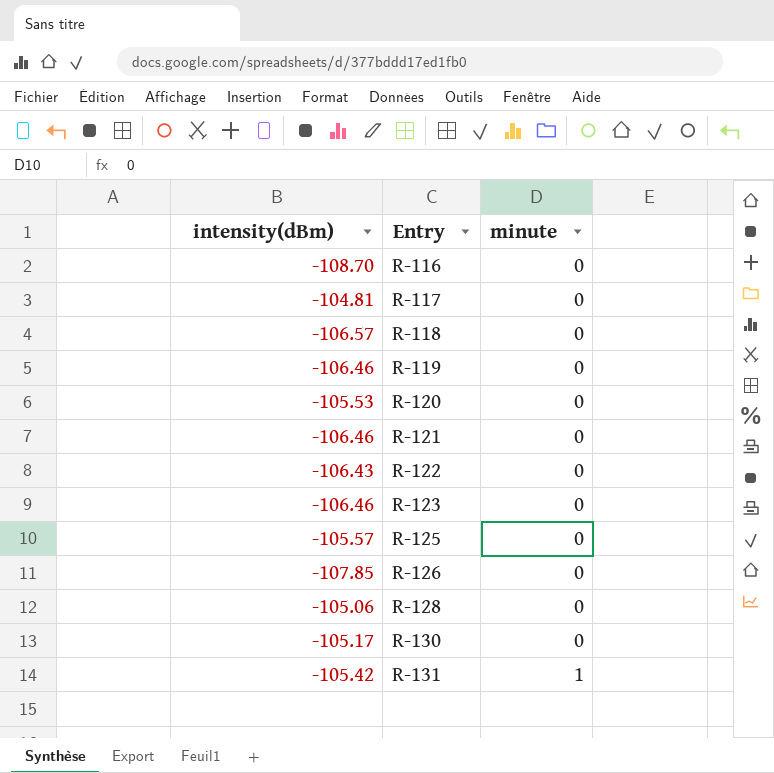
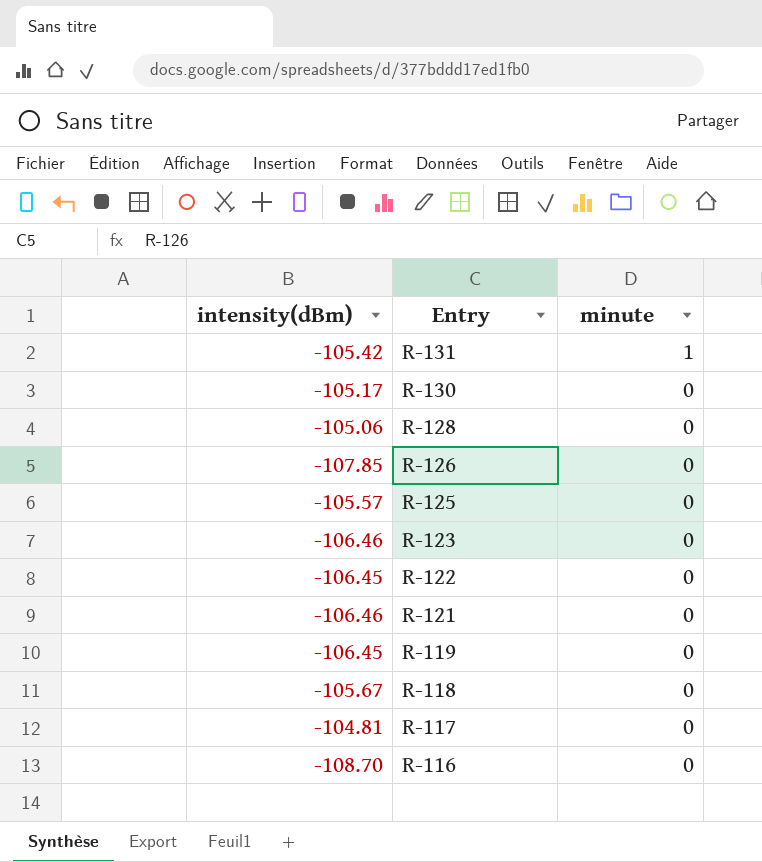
row order: Entry ascending -> Entry descending
row R-120: -105.53 | 0 -> none
R-122 | intensity(dBm): -106.43 -> -106.45
R-119 | intensity(dBm): -106.46 -> -106.45
R-118 | intensity(dBm): -106.57 -> -105.67

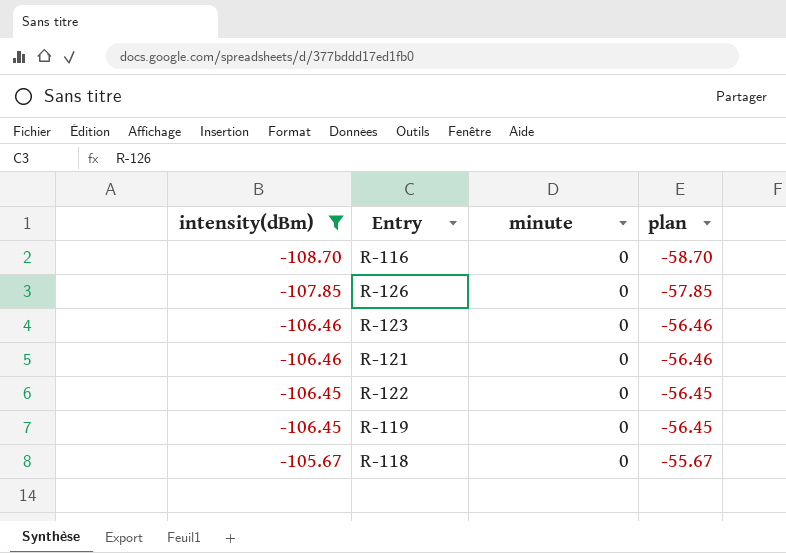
filter: none -> intensity(dBm) <= -105.67
row order: Entry descending -> intensity(dBm) ascending
column plan | formula: none -> [intensity(dBm)] + 50

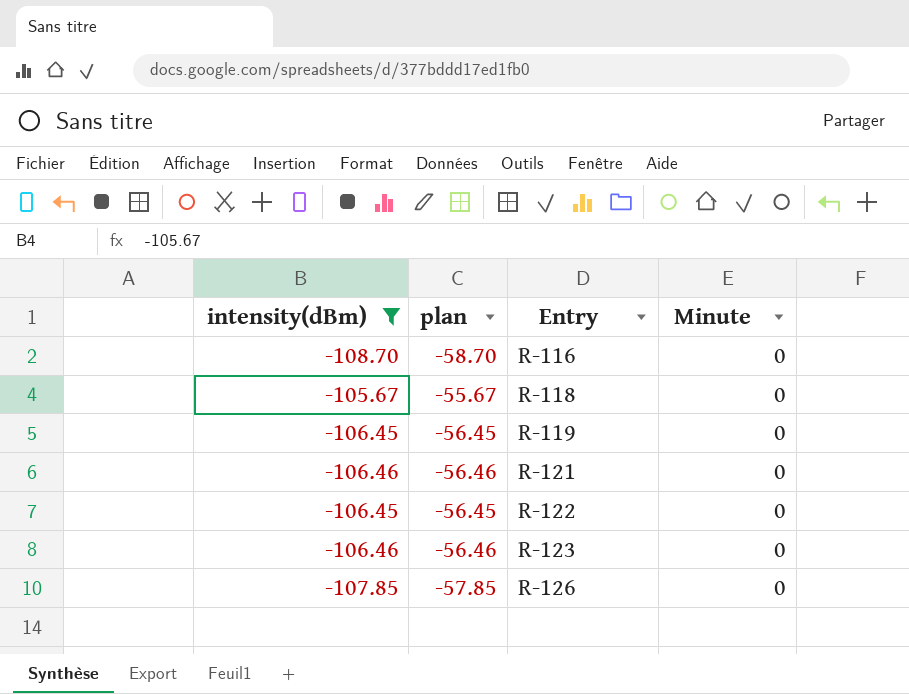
row order: intensity(dBm) ascending -> Entry ascending
column plan | position: 4 -> 2
column name: minute -> Minute

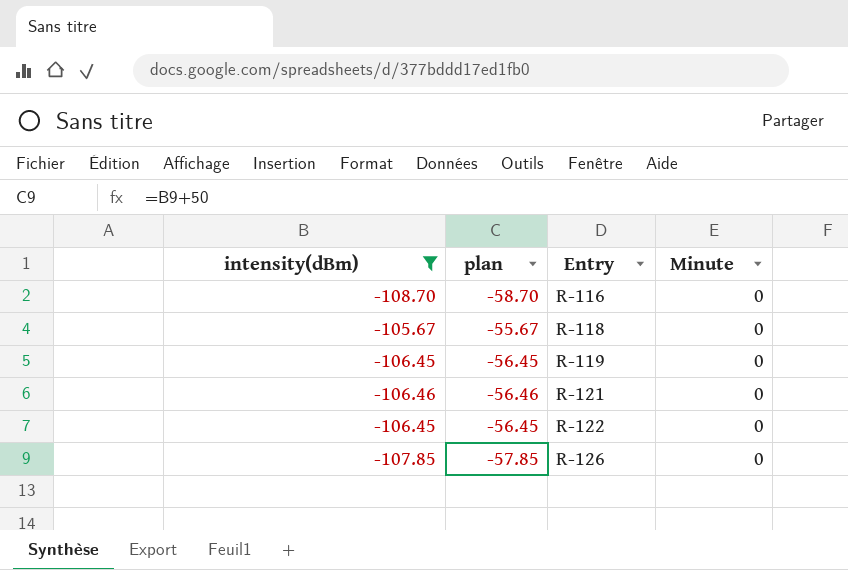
row R-123: -106.46 | -56.46 | 0 -> none

